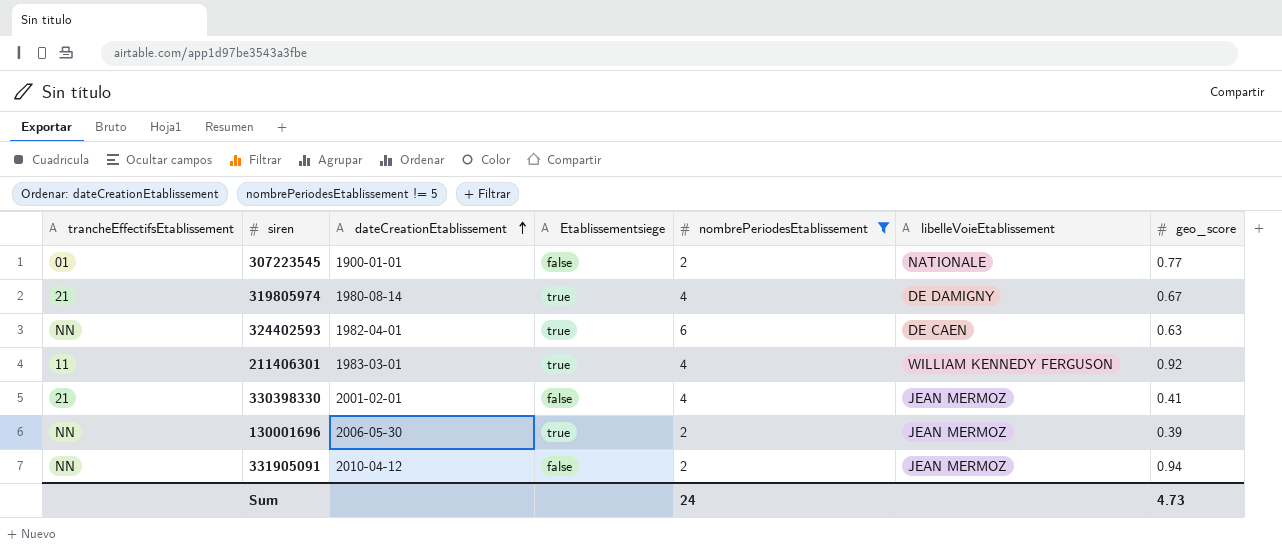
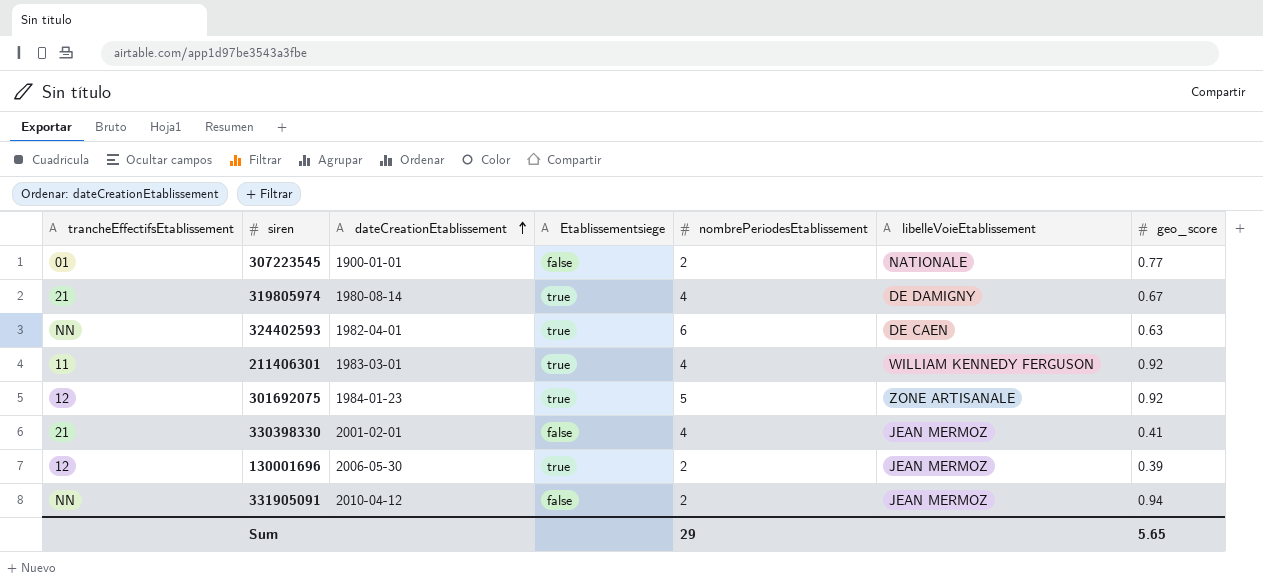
filter: nombrePeriodesEtablissement != 5 -> none
130001696 | trancheEffectifsEtablissement: NN -> 12
Sum | nombrePeriodesEtablissement: 24 -> 29
Sum | geo_score: 4.73 -> 5.65

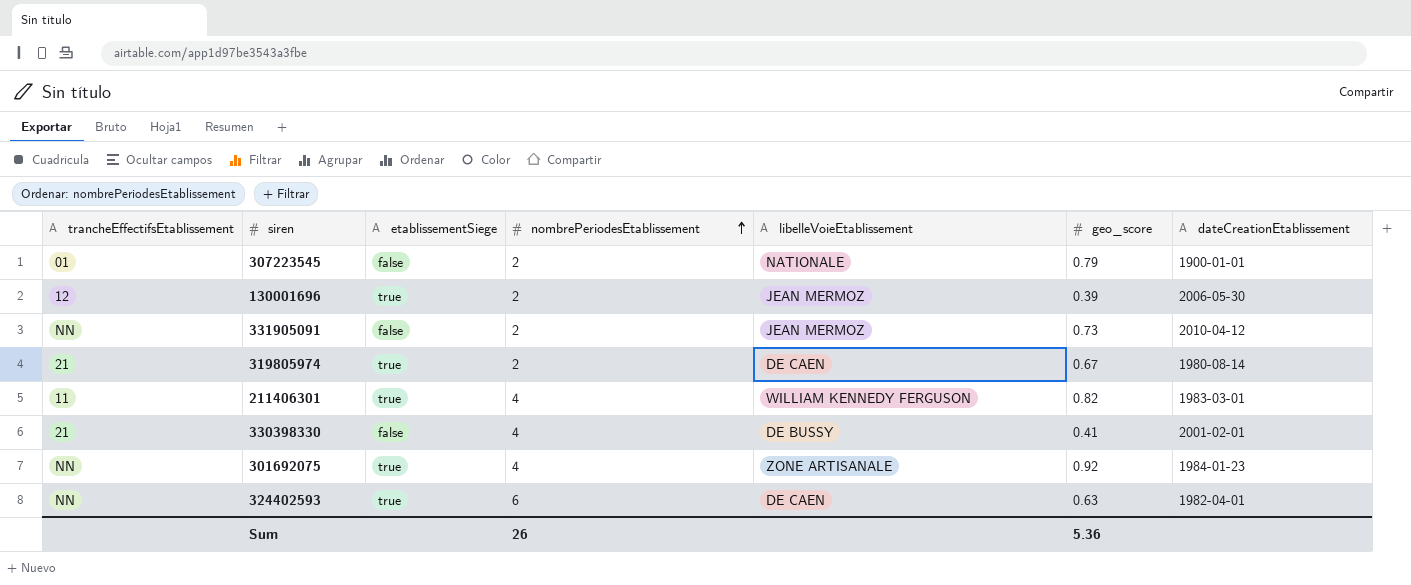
row order: dateCreationEtablissement ascending -> nombrePeriodesEtablissement ascending
column name: Etablissementsiege -> etablissementSiege
column dateCreationEtablissement | position: 3 -> 7
307223545 | geo_score: 0.77 -> 0.79
331905091 | geo_score: 0.94 -> 0.73
319805974 | nombrePeriodesEtablissement: 4 -> 2
319805974 | libelleVoieEtablissement: DE DAMIGNY -> DE CAEN
211406301 | geo_score: 0.92 -> 0.82
330398330 | libelleVoieEtablissement: JEAN MERMOZ -> DE BUSSY
301692075 | trancheEffectifsEtablissement: 12 -> NN
301692075 | nombrePeriodesEtablissement: 5 -> 4
Sum | nombrePeriodesEtablissement: 29 -> 26
Sum | geo_score: 5.65 -> 5.36

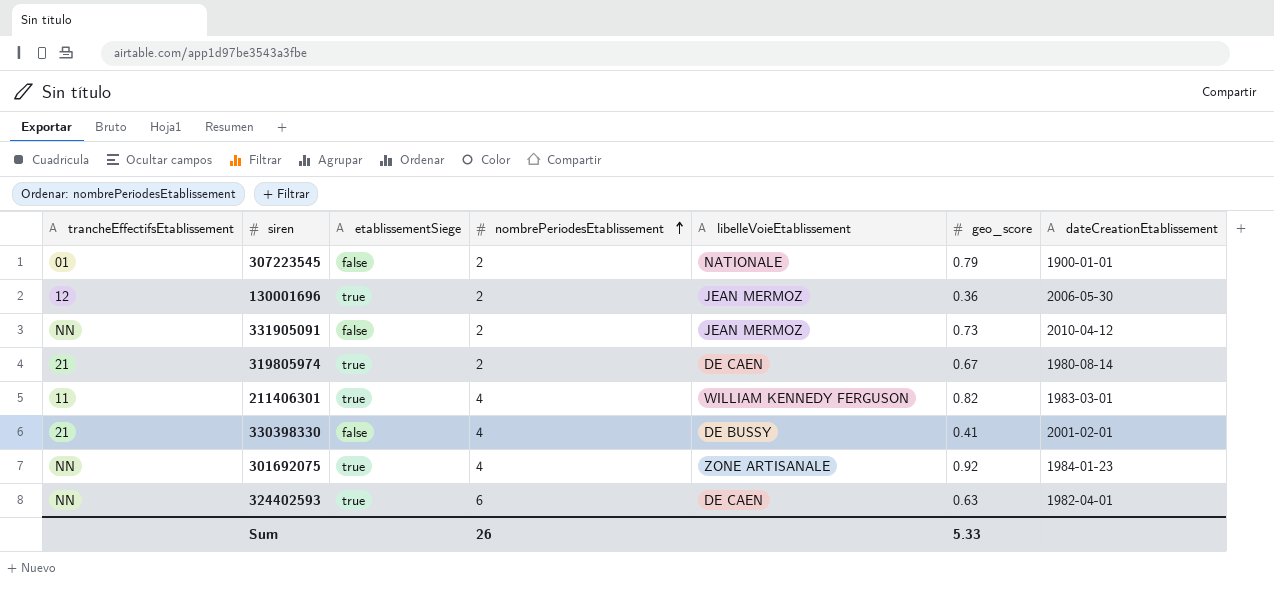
130001696 | geo_score: 0.39 -> 0.36
Sum | geo_score: 5.36 -> 5.33

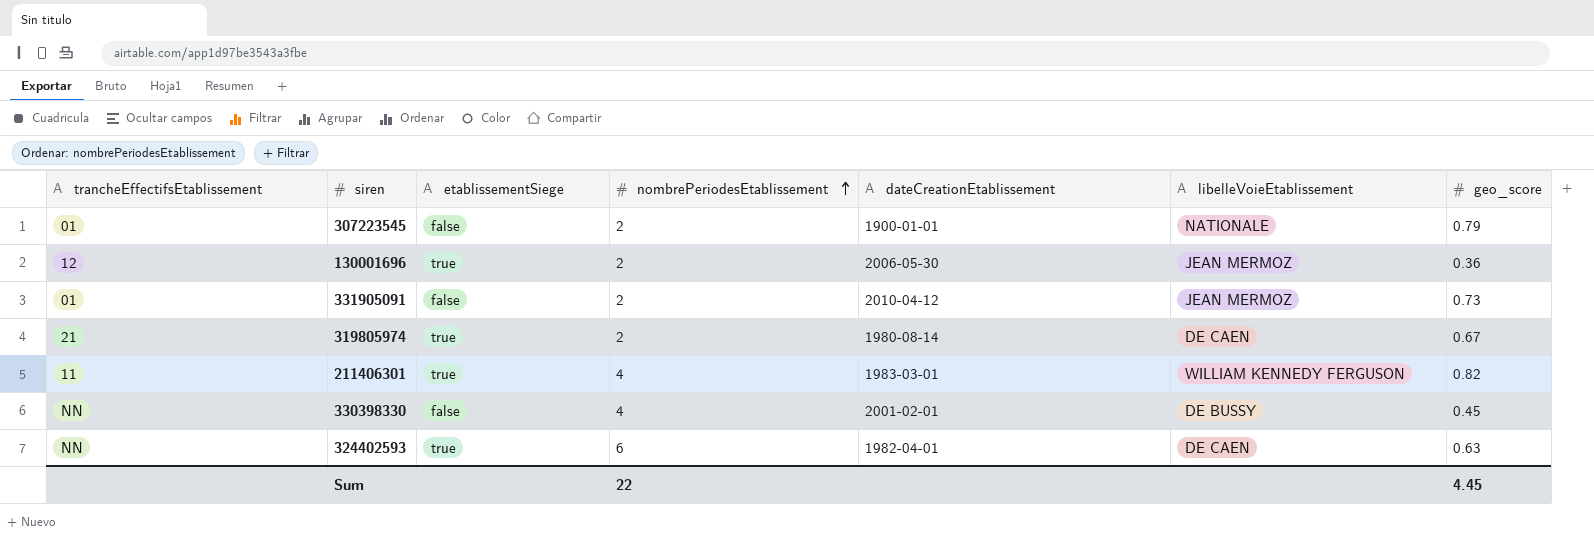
column dateCreationEtablissement | position: 7 -> 5
row 301692075: NN | true | 4 | ZONE ARTISANALE | 0.92 | 1984-01-23 -> none
331905091 | trancheEffectifsEtablissement: NN -> 01
330398330 | trancheEffectifsEtablissement: 21 -> NN
330398330 | geo_score: 0.41 -> 0.45
Sum | nombrePeriodesEtablissement: 26 -> 22
Sum | geo_score: 5.33 -> 4.45

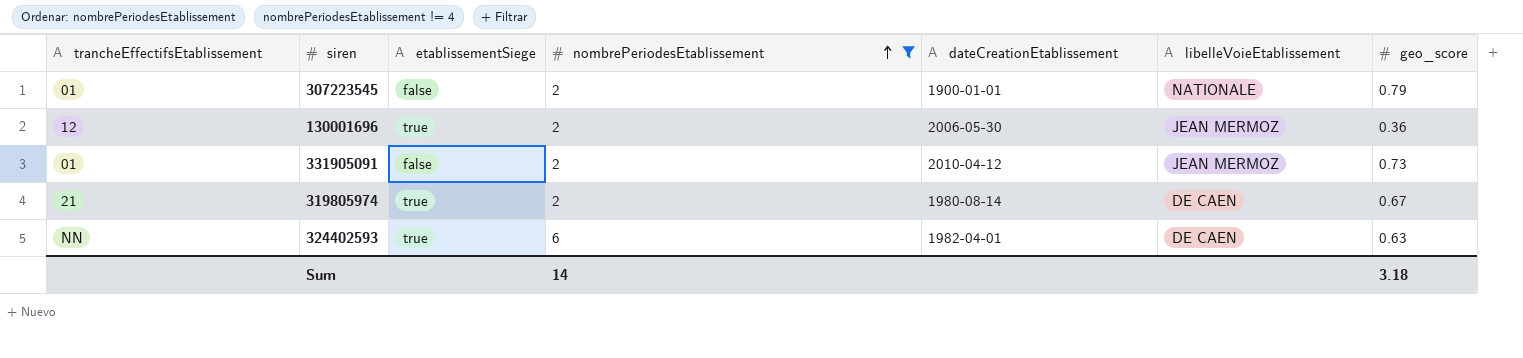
filter: none -> nombrePeriodesEtablissement != 4
Sum | nombrePeriodesEtablissement: 22 -> 14
Sum | geo_score: 4.45 -> 3.18

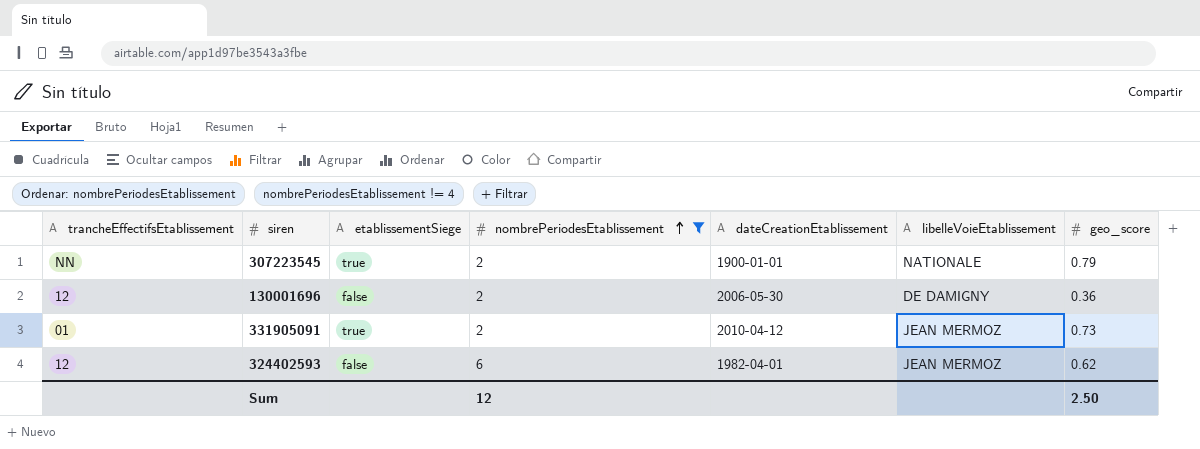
row 319805974: 21 | true | 2 | 1980-08-14 | DE CAEN | 0.67 -> none
307223545 | trancheEffectifsEtablissement: 01 -> NN
307223545 | etablissementSiege: false -> true
130001696 | etablissementSiege: true -> false
130001696 | libelleVoieEtablissement: JEAN MERMOZ -> DE DAMIGNY
331905091 | etablissementSiege: false -> true
324402593 | trancheEffectifsEtablissement: NN -> 12
324402593 | etablissementSiege: true -> false
324402593 | libelleVoieEtablissement: DE CAEN -> JEAN MERMOZ
324402593 | geo_score: 0.63 -> 0.62
Sum | nombrePeriodesEtablissement: 14 -> 12
Sum | geo_score: 3.18 -> 2.50

